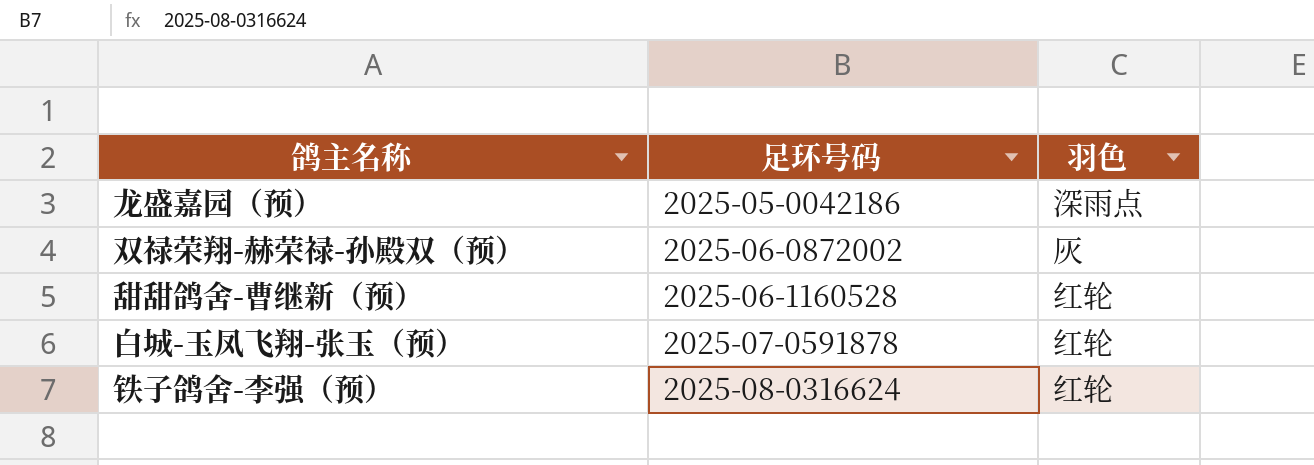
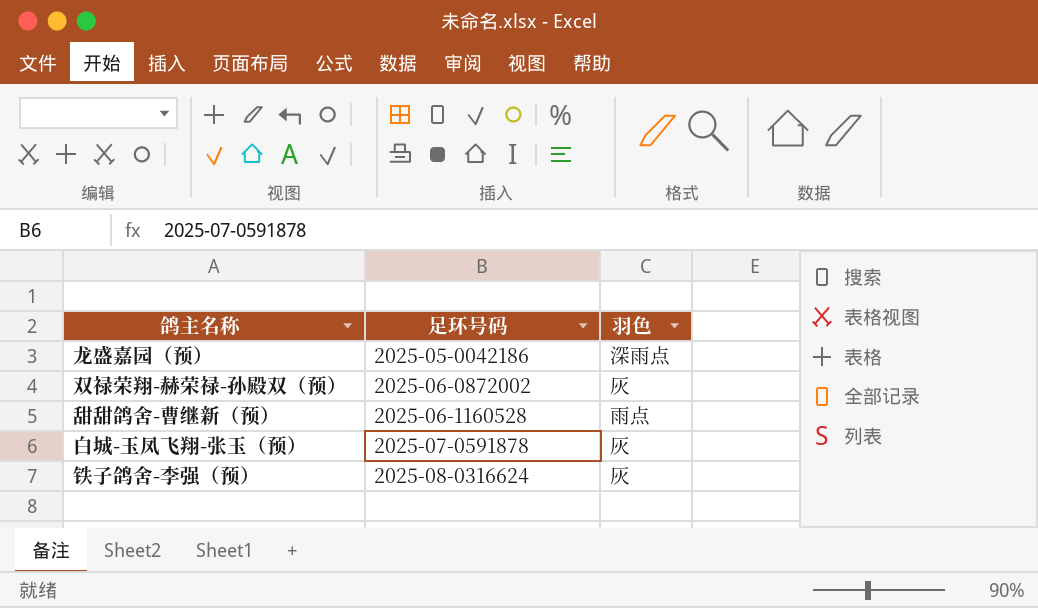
甜甜鸽舍-曹继新（预） | 羽色: 红轮 -> 雨点
白城-玉凤飞翔-张玉（预） | 羽色: 红轮 -> 灰
铁子鸽舍-李强（预） | 羽色: 红轮 -> 灰

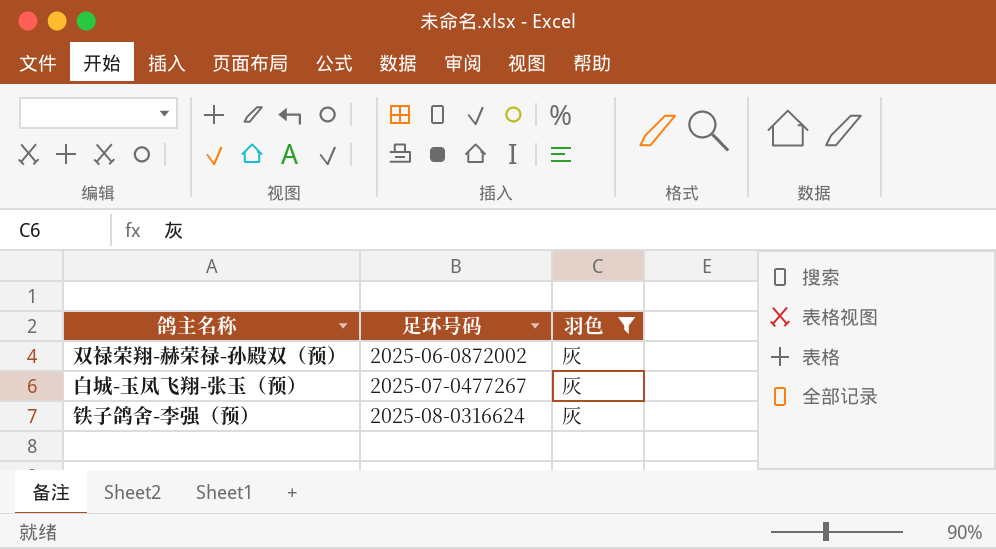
filter: none -> 羽色 = 灰
白城-玉凤飞翔-张玉（预） | 足环号码: 2025-07-0591878 -> 2025-07-0477267

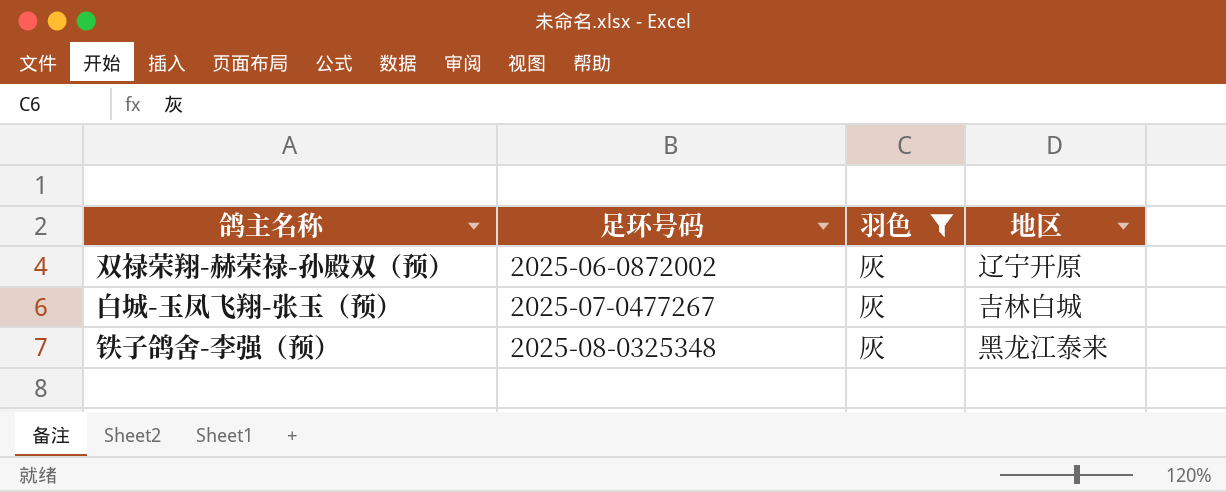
column 地区 | position: none -> 4
铁子鸽舍-李强（预） | 足环号码: 2025-08-0316624 -> 2025-08-0325348

